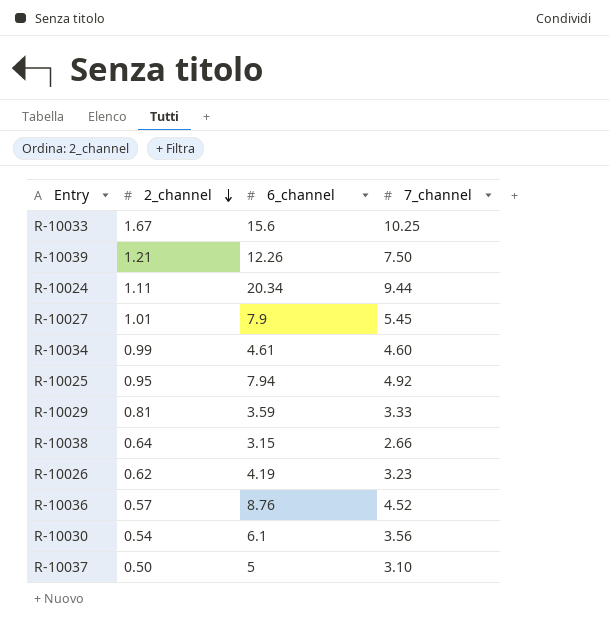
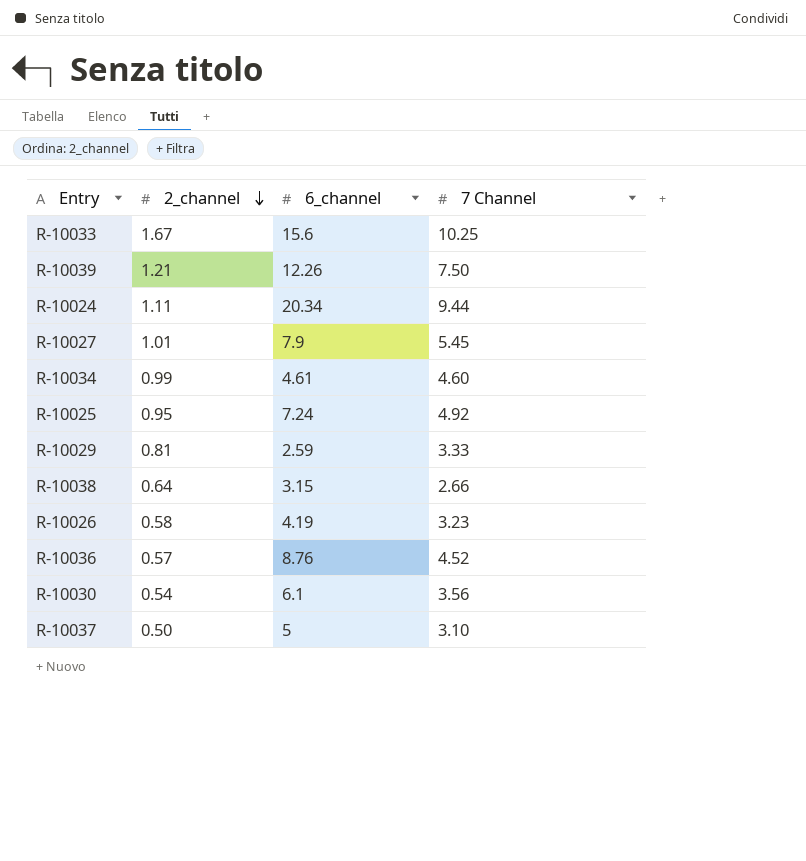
column name: 7_channel -> 7 Channel
R-10025 | 6_channel: 7.94 -> 7.24
R-10029 | 6_channel: 3.59 -> 2.59
R-10026 | 2_channel: 0.62 -> 0.58

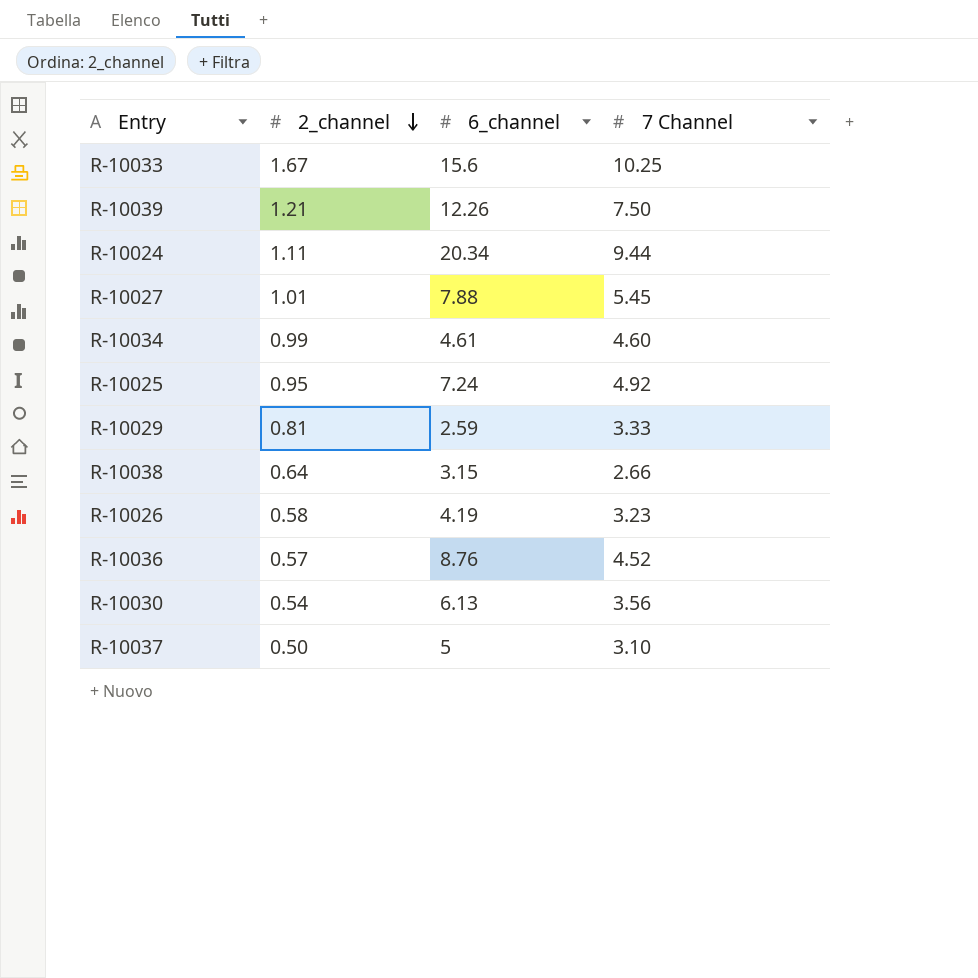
R-10027 | 6_channel: 7.9 -> 7.88
R-10030 | 6_channel: 6.1 -> 6.13

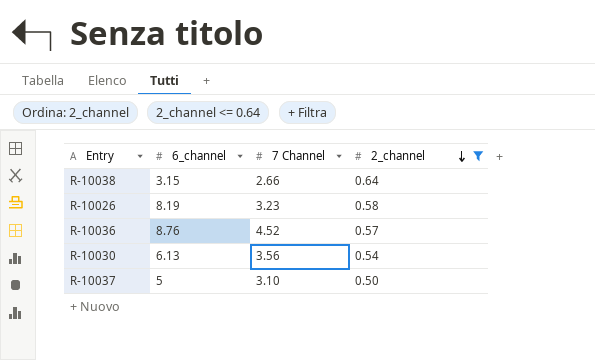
filter: none -> 2_channel <= 0.64
column 2_channel | position: 2 -> 4
R-10026 | 6_channel: 4.19 -> 8.19

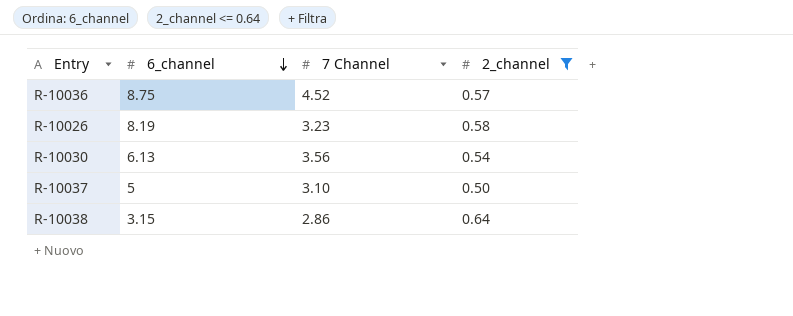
row order: 2_channel descending -> 6_channel descending
R-10036 | 6_channel: 8.76 -> 8.75
R-10038 | 7 Channel: 2.66 -> 2.86

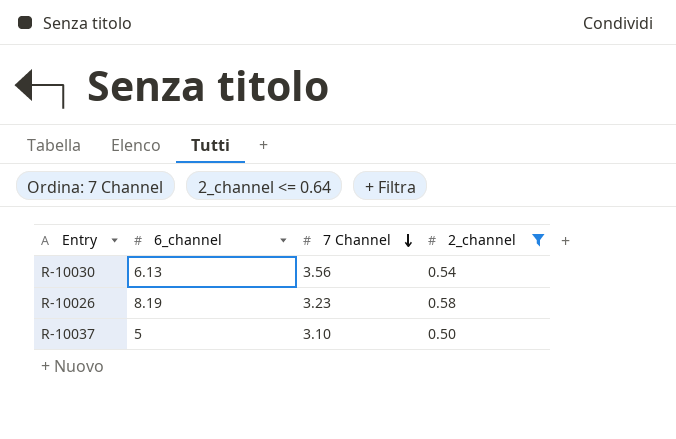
row order: 6_channel descending -> 7 Channel descending
row R-10036: 8.75 | 4.52 | 0.57 -> none
row R-10038: 3.15 | 2.86 | 0.64 -> none

